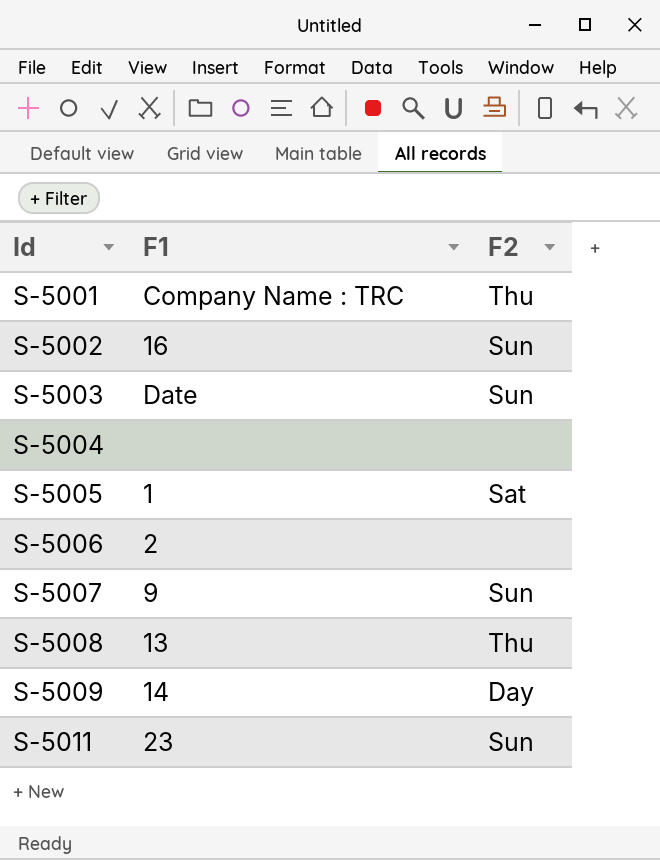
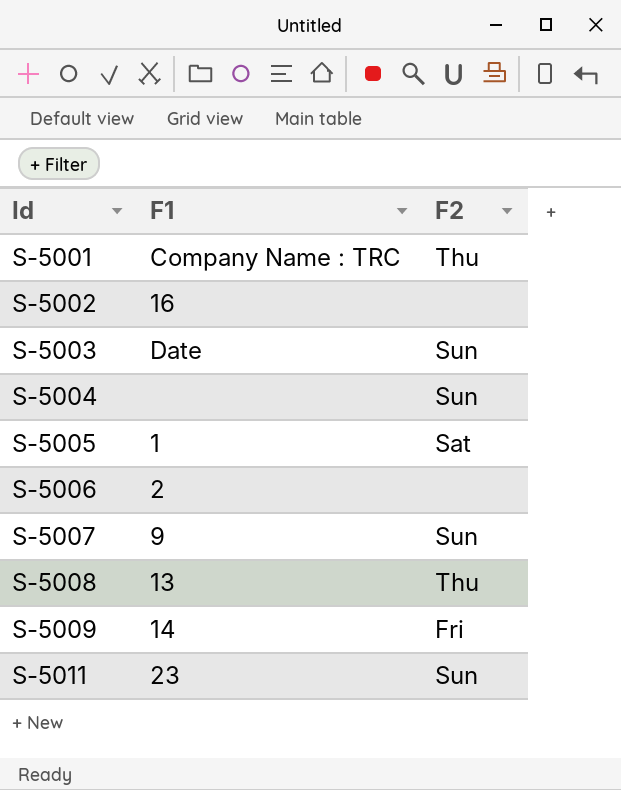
S-5002 | F2: Sun -> none
S-5004 | F2: none -> Sun
S-5009 | F2: Day -> Fri

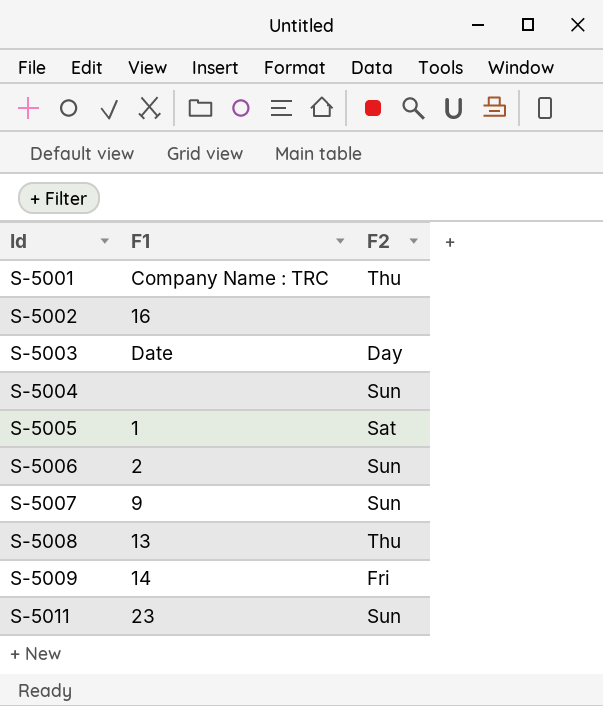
S-5003 | F2: Sun -> Day
S-5006 | F2: none -> Sun

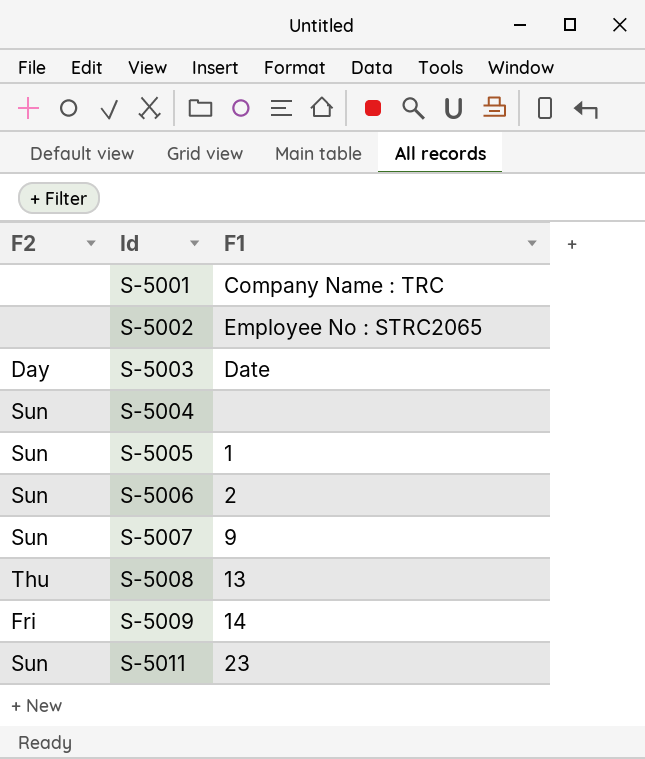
column F2 | position: 3 -> 1
S-5001 | F2: Thu -> none
S-5002 | F1: 16 -> Employee No : STRC2065
S-5005 | F2: Sat -> Sun

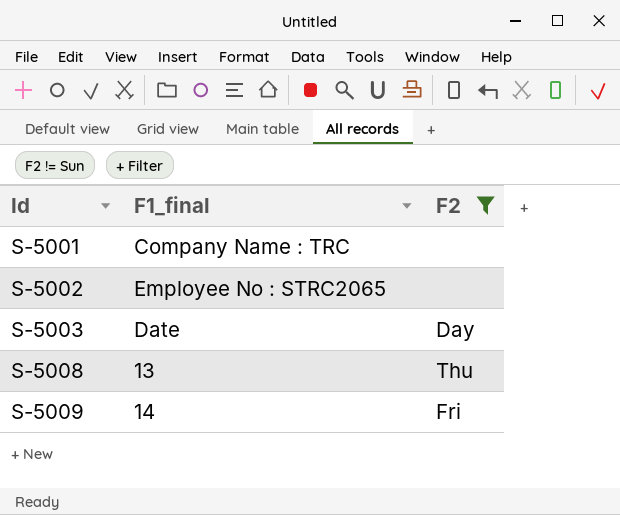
filter: none -> F2 != Sun
column name: F1 -> F1_final
column F2 | position: 1 -> 3

